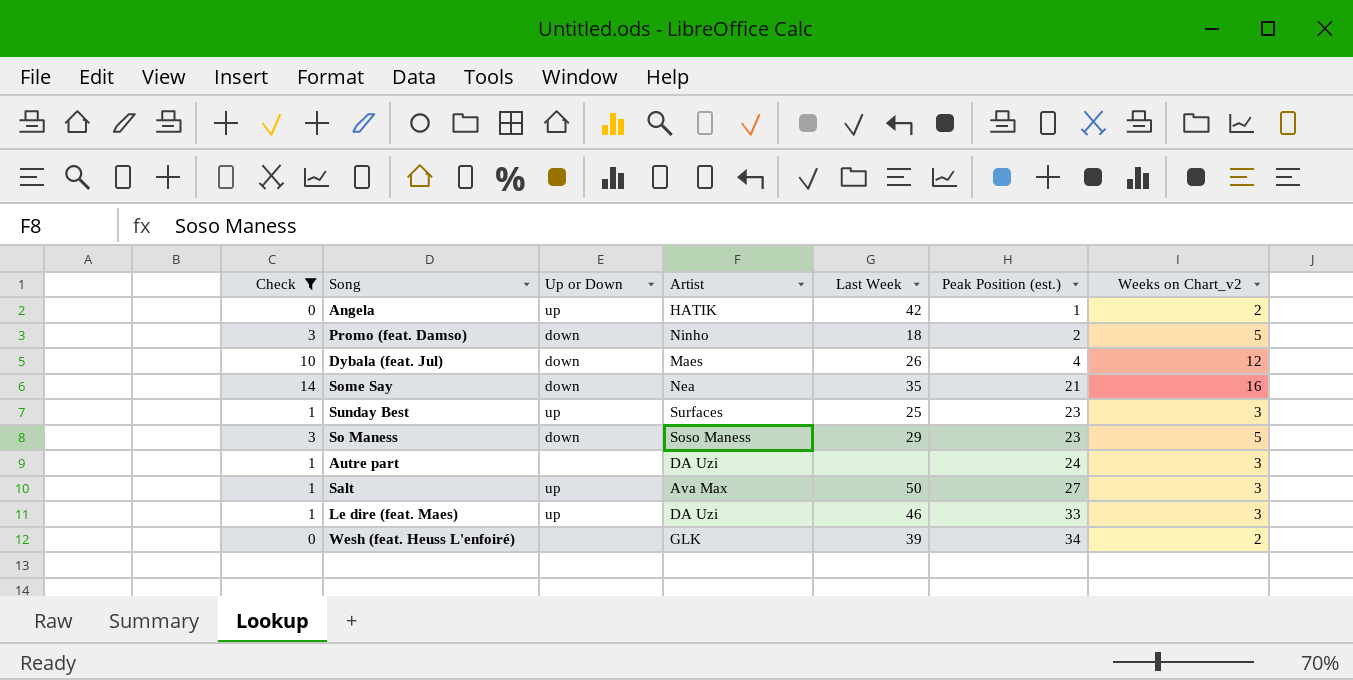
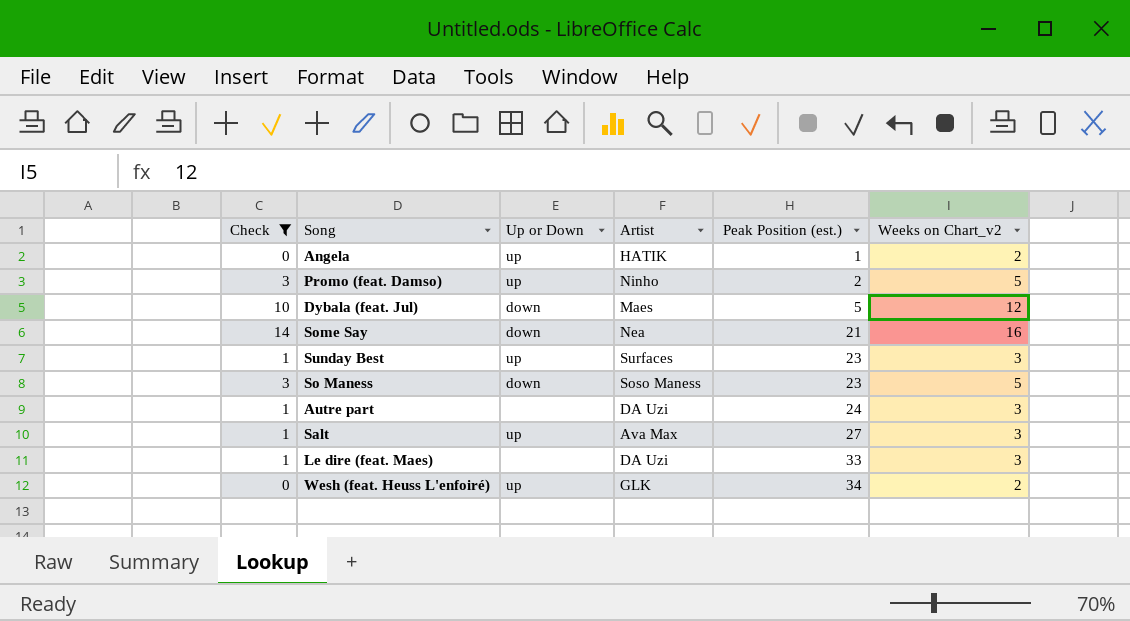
column Last Week | position: 5 -> none
Promo (feat. Damso) | Up or Down: down -> up
Dybala (feat. Jul) | Peak Position (est.): 4 -> 5
Le dire (feat. Maes) | Up or Down: up -> none
Wesh (feat. Heuss L'enfoiré) | Up or Down: none -> up

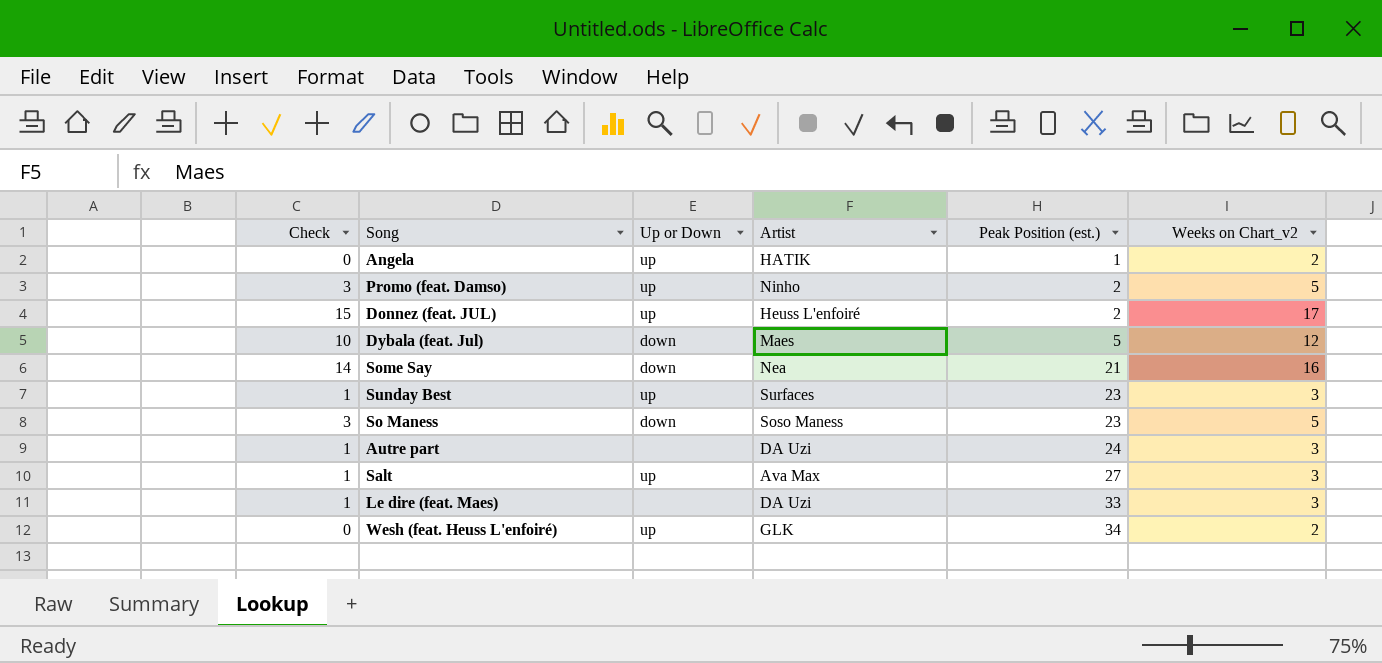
filter: Check != 15 -> none

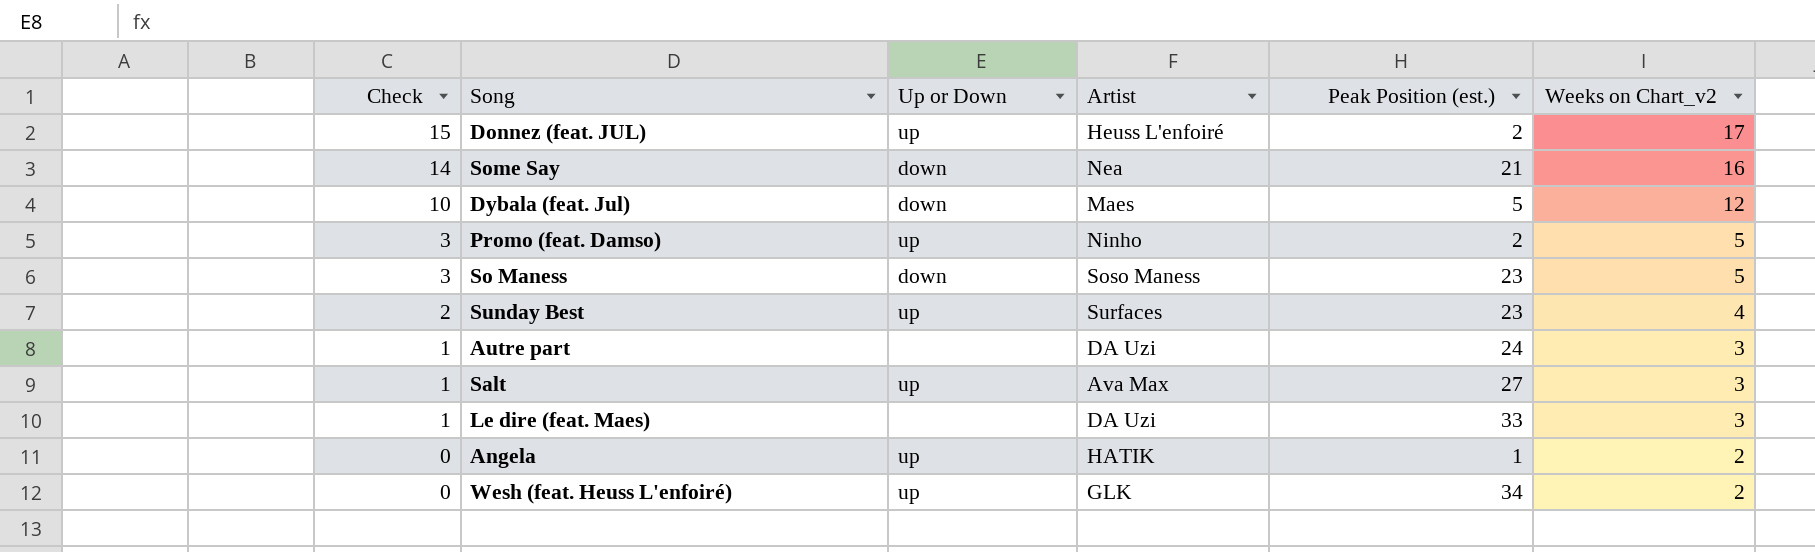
row order: Peak Position (est.) ascending -> Check descending
Sunday Best | Check: 1 -> 2
Sunday Best | Weeks on Chart_v2: 3 -> 4

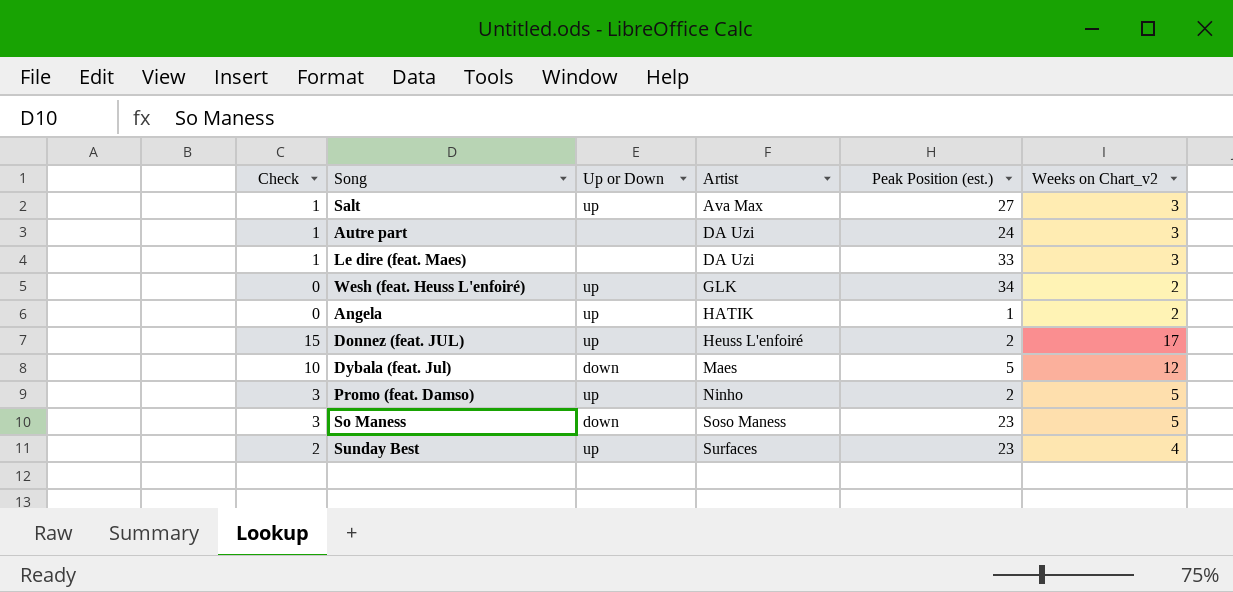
row order: Check descending -> Artist ascending
row Some Say: 14 | down | Nea | 21 | 16 -> none

